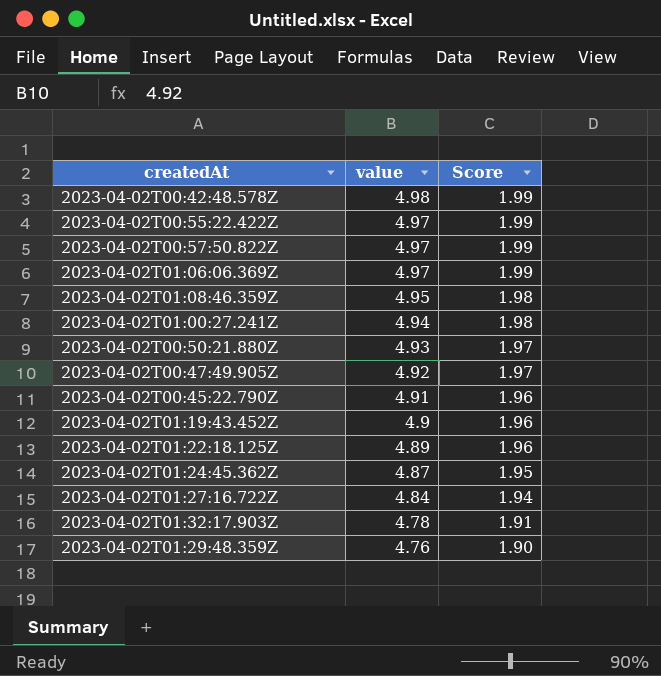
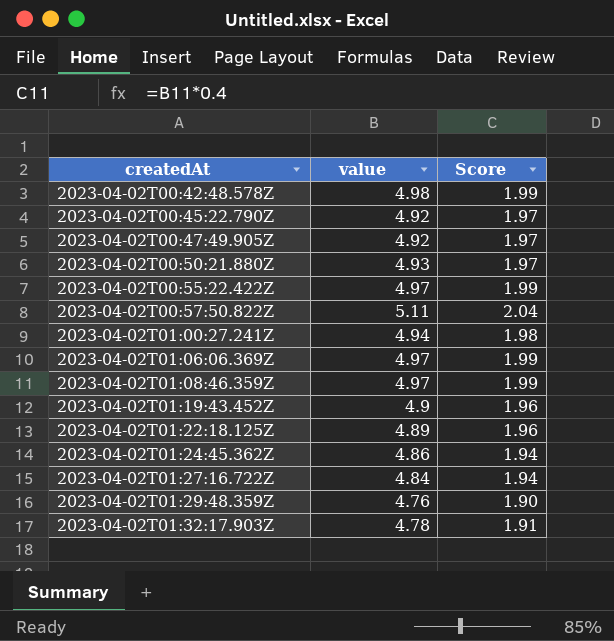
row order: value descending -> createdAt ascending
2023-04-02T00:45:22.790Z | value: 4.91 -> 4.92
2023-04-02T00:45:22.790Z | Score: 1.96 -> 1.97
2023-04-02T00:57:50.822Z | value: 4.97 -> 5.11
2023-04-02T00:57:50.822Z | Score: 1.99 -> 2.04
2023-04-02T01:08:46.359Z | value: 4.95 -> 4.97
2023-04-02T01:08:46.359Z | Score: 1.98 -> 1.99
2023-04-02T01:24:45.362Z | value: 4.87 -> 4.86
2023-04-02T01:24:45.362Z | Score: 1.95 -> 1.94

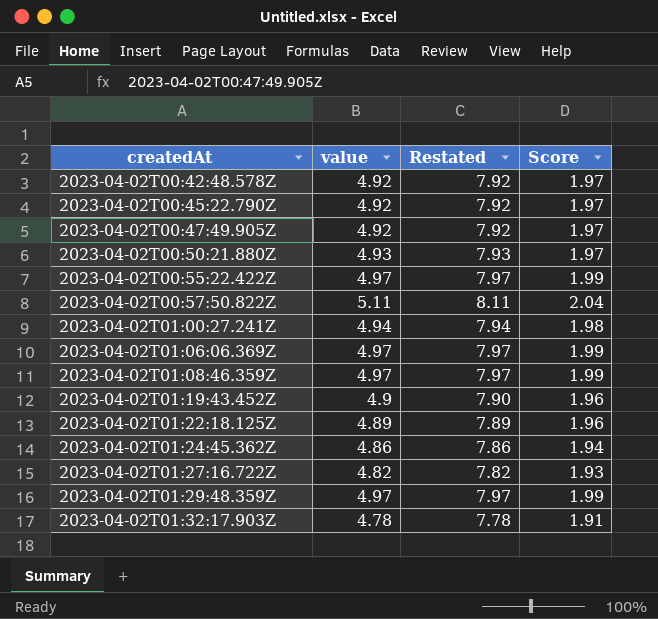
column Restated | formula: none -> [value] + 3
2023-04-02T00:42:48.578Z | value: 4.98 -> 4.92
2023-04-02T00:42:48.578Z | Score: 1.99 -> 1.97
2023-04-02T01:27:16.722Z | value: 4.84 -> 4.82
2023-04-02T01:27:16.722Z | Score: 1.94 -> 1.93
2023-04-02T01:29:48.359Z | value: 4.76 -> 4.97
2023-04-02T01:29:48.359Z | Score: 1.90 -> 1.99

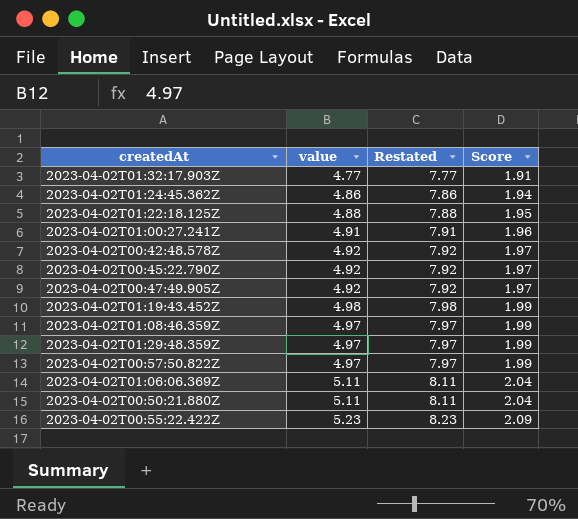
row order: createdAt ascending -> Score ascending
row 2023-04-02T01:27:16.722Z: 4.82 | 7.82 | 1.93 -> none
2023-04-02T01:32:17.903Z | value: 4.78 -> 4.77
2023-04-02T01:32:17.903Z | Restated: 7.78 -> 7.77
2023-04-02T01:22:18.125Z | value: 4.89 -> 4.88
2023-04-02T01:22:18.125Z | Restated: 7.89 -> 7.88
2023-04-02T01:22:18.125Z | Score: 1.96 -> 1.95
2023-04-02T01:00:27.241Z | value: 4.94 -> 4.91
2023-04-02T01:00:27.241Z | Restated: 7.94 -> 7.91
2023-04-02T01:00:27.241Z | Score: 1.98 -> 1.96
2023-04-02T01:19:43.452Z | value: 4.9 -> 4.98
2023-04-02T01:19:43.452Z | Restated: 7.90 -> 7.98
2023-04-02T01:19:43.452Z | Score: 1.96 -> 1.99
2023-04-02T00:57:50.822Z | value: 5.11 -> 4.97
2023-04-02T00:57:50.822Z | Restated: 8.11 -> 7.97
2023-04-02T00:57:50.822Z | Score: 2.04 -> 1.99
2023-04-02T01:06:06.369Z | value: 4.97 -> 5.11
2023-04-02T01:06:06.369Z | Restated: 7.97 -> 8.11
2023-04-02T01:06:06.369Z | Score: 1.99 -> 2.04
2023-04-02T00:50:21.880Z | value: 4.93 -> 5.11
2023-04-02T00:50:21.880Z | Restated: 7.93 -> 8.11
2023-04-02T00:50:21.880Z | Score: 1.97 -> 2.04
2023-04-02T00:55:22.422Z | value: 4.97 -> 5.23
2023-04-02T00:55:22.422Z | Restated: 7.97 -> 8.23
2023-04-02T00:55:22.422Z | Score: 1.99 -> 2.09

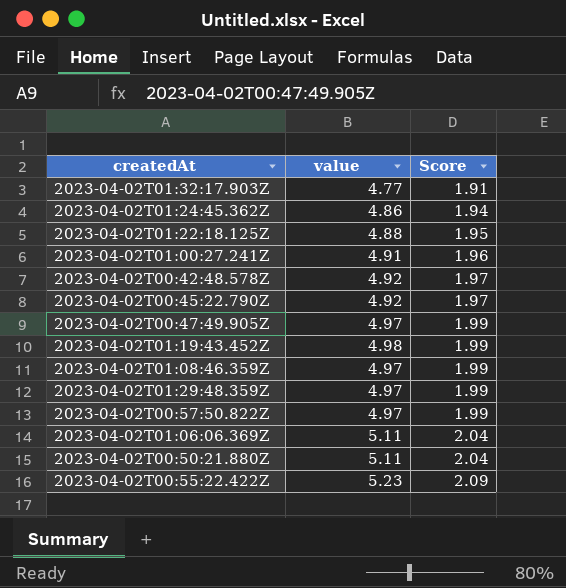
column Restated | formula: [value] + 3 -> none
2023-04-02T00:47:49.905Z | value: 4.92 -> 4.97
2023-04-02T00:47:49.905Z | Score: 1.97 -> 1.99

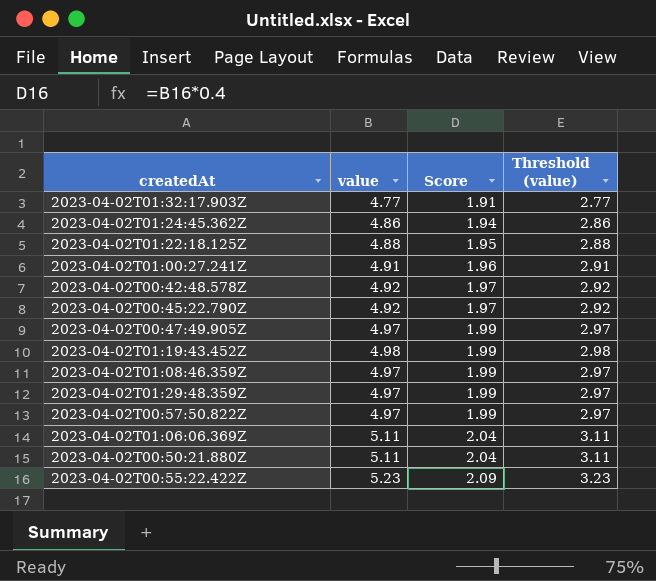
column Threshold (value) | formula: none -> [value] - 2

